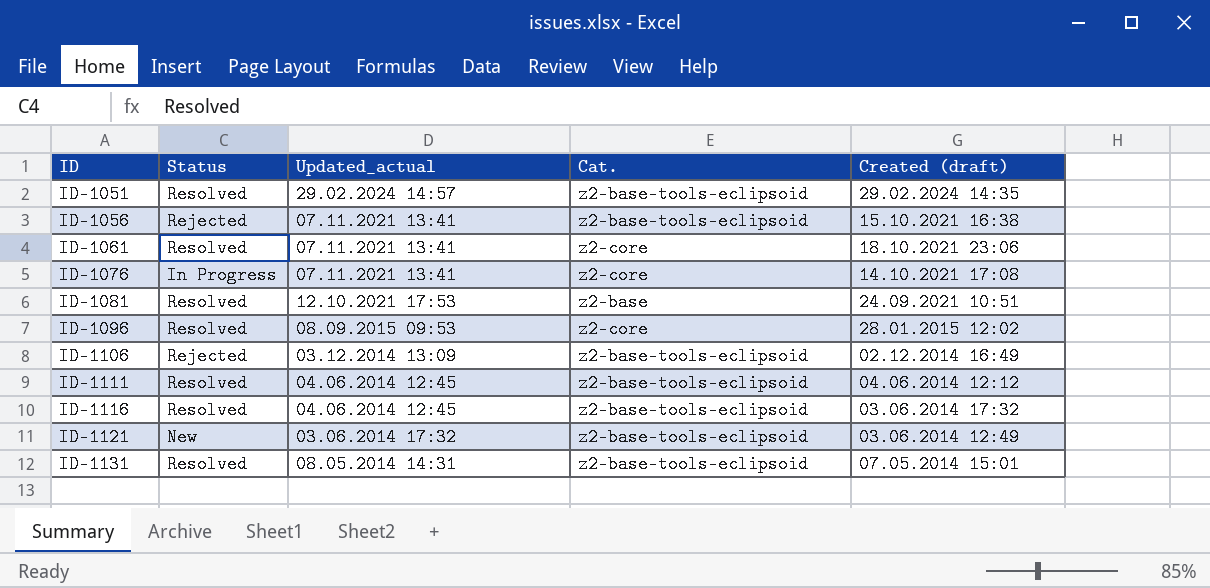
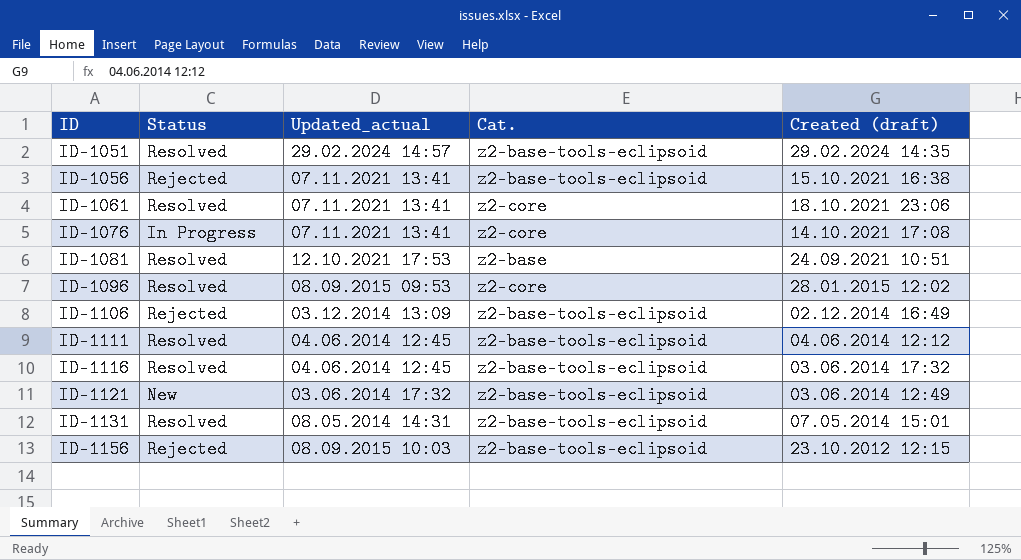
row ID-1156: none -> Rejected | 08.09.2015 10:03 | z2-base-tools-eclipsoid | 23.10.2012 12:15

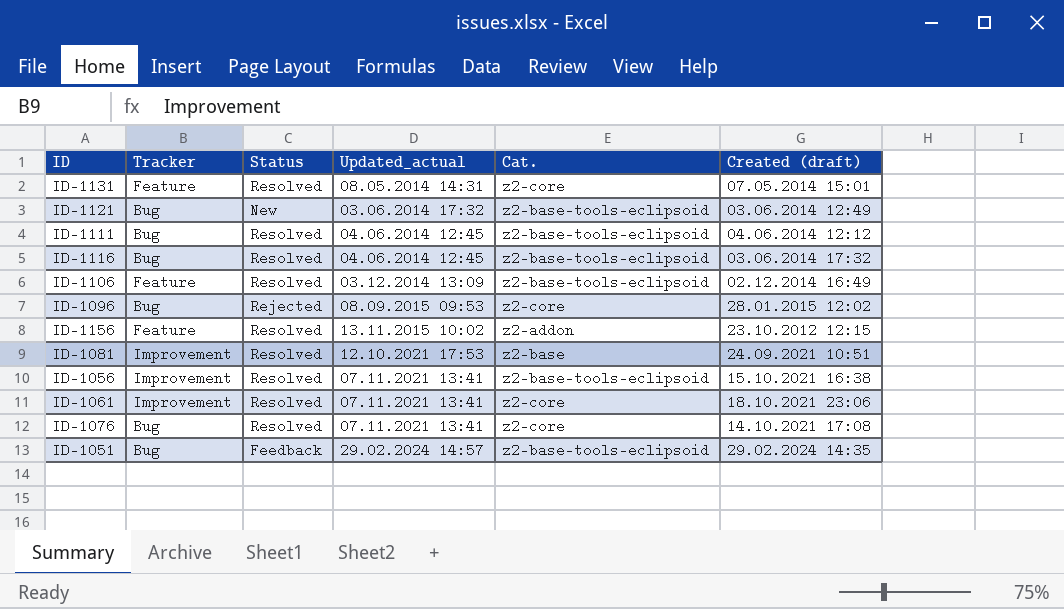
row order: ID ascending -> Updated_actual ascending
column Tracker | position: none -> 2
ID-1131 | Cat.: z2-base-tools-eclipsoid -> z2-core
ID-1106 | Status: Rejected -> Resolved
ID-1096 | Status: Resolved -> Rejected
ID-1156 | Status: Rejected -> Resolved
ID-1156 | Updated_actual: 08.09.2015 10:03 -> 13.11.2015 10:02
ID-1156 | Cat.: z2-base-tools-eclipsoid -> z2-addon
ID-1056 | Status: Rejected -> Resolved
ID-1076 | Status: In Progress -> Resolved
ID-1051 | Status: Resolved -> Feedback

